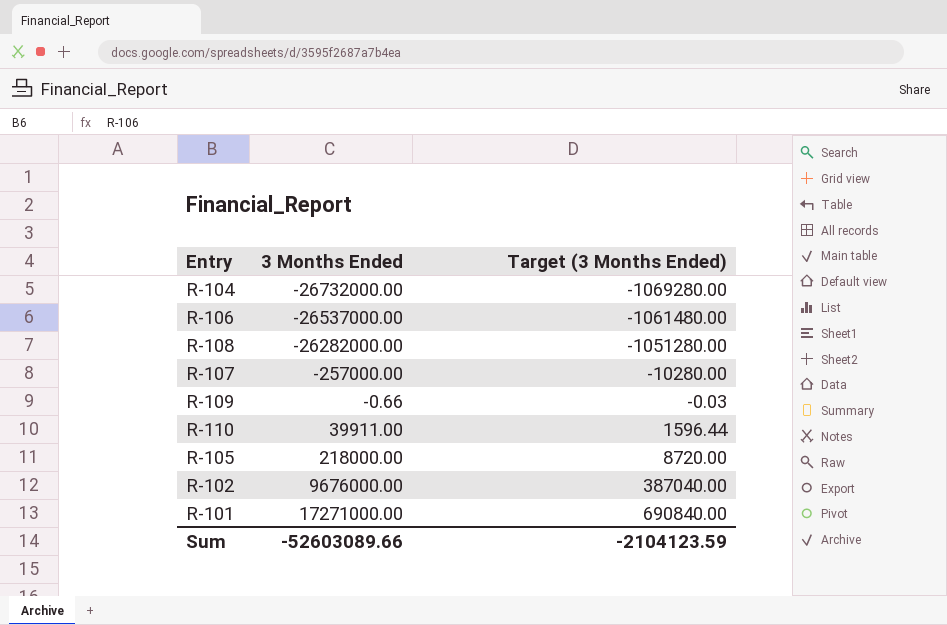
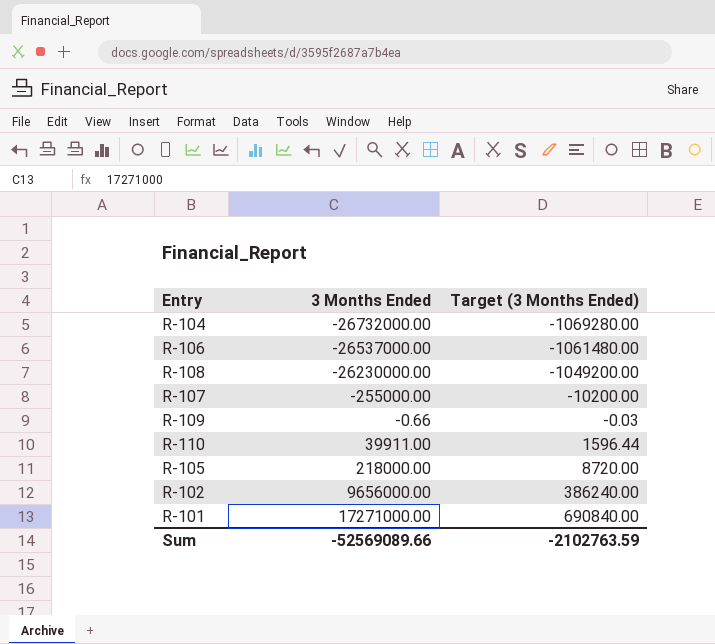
R-108 | 3 Months Ended: -26282000.00 -> -26230000.00
R-108 | Target (3 Months Ended): -1051280.00 -> -1049200.00
R-107 | 3 Months Ended: -257000.00 -> -255000.00
R-107 | Target (3 Months Ended): -10280.00 -> -10200.00
R-102 | 3 Months Ended: 9676000.00 -> 9656000.00
R-102 | Target (3 Months Ended): 387040.00 -> 386240.00
Sum | 3 Months Ended: -52603089.66 -> -52569089.66
Sum | Target (3 Months Ended): -2104123.59 -> -2102763.59

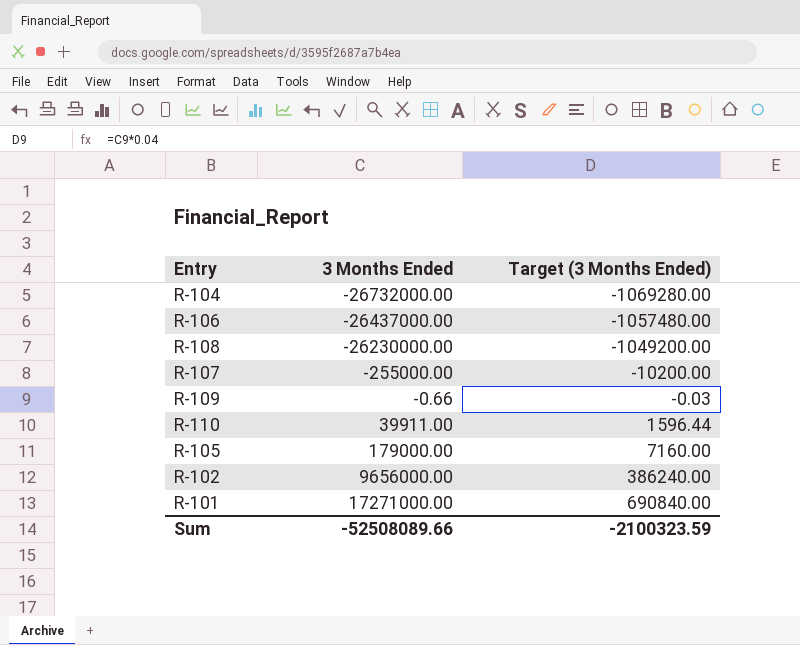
R-106 | 3 Months Ended: -26537000.00 -> -26437000.00
R-106 | Target (3 Months Ended): -1061480.00 -> -1057480.00
R-105 | 3 Months Ended: 218000.00 -> 179000.00
R-105 | Target (3 Months Ended): 8720.00 -> 7160.00
Sum | 3 Months Ended: -52569089.66 -> -52508089.66
Sum | Target (3 Months Ended): -2102763.59 -> -2100323.59

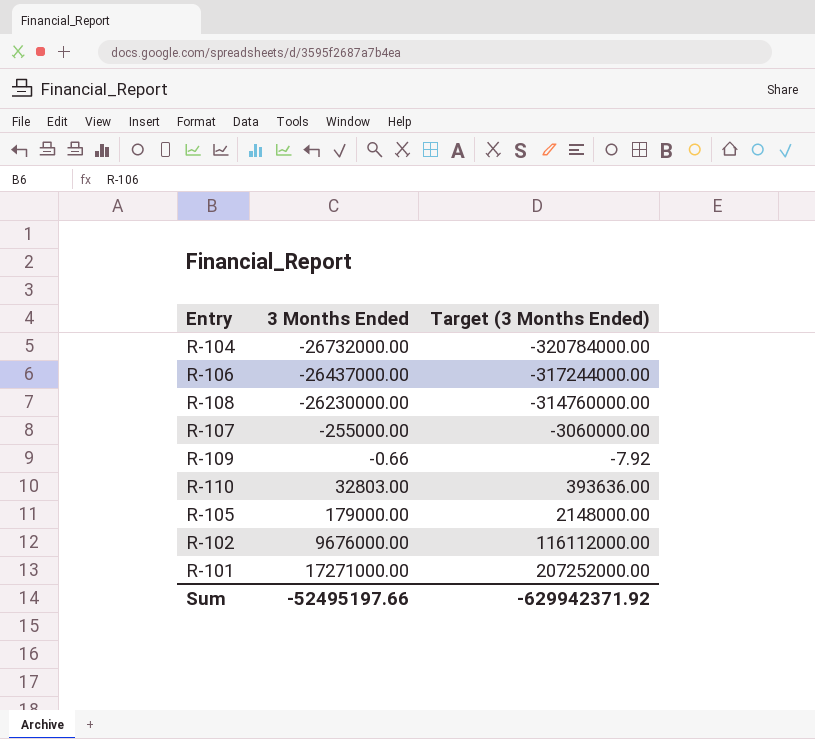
column Target (3 Months Ended) | formula: [3 Months Ended] * 0.04 -> [3 Months Ended] * 12
R-110 | 3 Months Ended: 39911.00 -> 32803.00
R-102 | 3 Months Ended: 9656000.00 -> 9676000.00
Sum | 3 Months Ended: -52508089.66 -> -52495197.66
Sum | Target (3 Months Ended): -2100323.59 -> -629942371.92

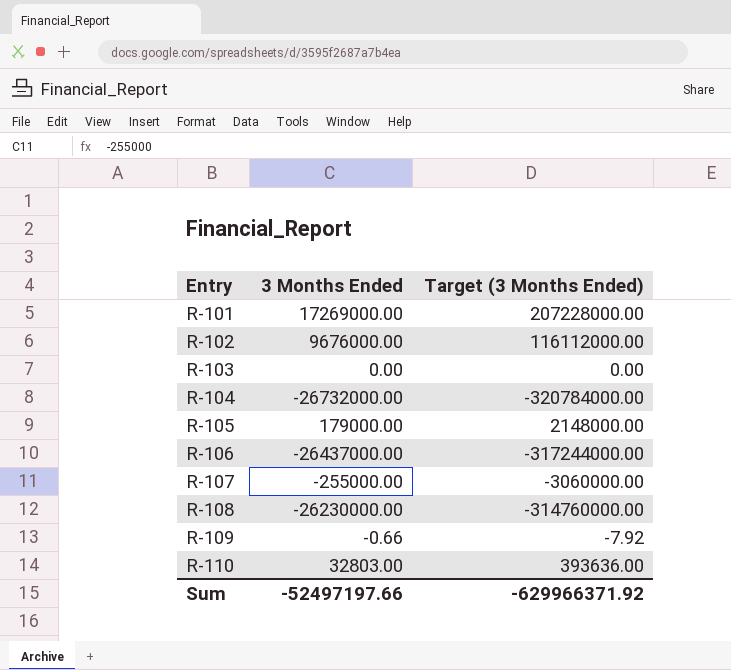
row order: 3 Months Ended ascending -> Entry ascending
R-101 | 3 Months Ended: 17271000.00 -> 17269000.00
R-101 | Target (3 Months Ended): 207252000.00 -> 207228000.00
row R-103: none -> 0.00 | 0.00
Sum | 3 Months Ended: -52495197.66 -> -52497197.66
Sum | Target (3 Months Ended): -629942371.92 -> -629966371.92

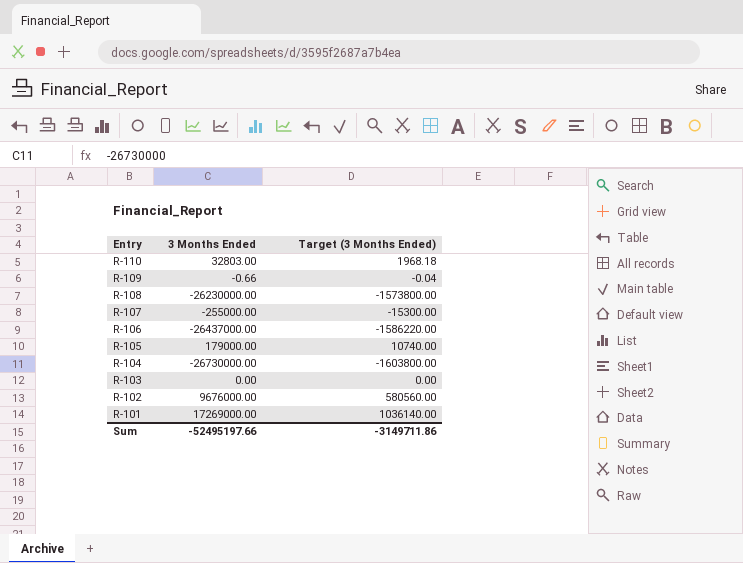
row order: Entry ascending -> Entry descending
column Target (3 Months Ended) | formula: [3 Months Ended] * 12 -> [3 Months Ended] * 0.06
R-104 | 3 Months Ended: -26732000.00 -> -26730000.00
Sum | 3 Months Ended: -52497197.66 -> -52495197.66
Sum | Target (3 Months Ended): -629966371.92 -> -3149711.86

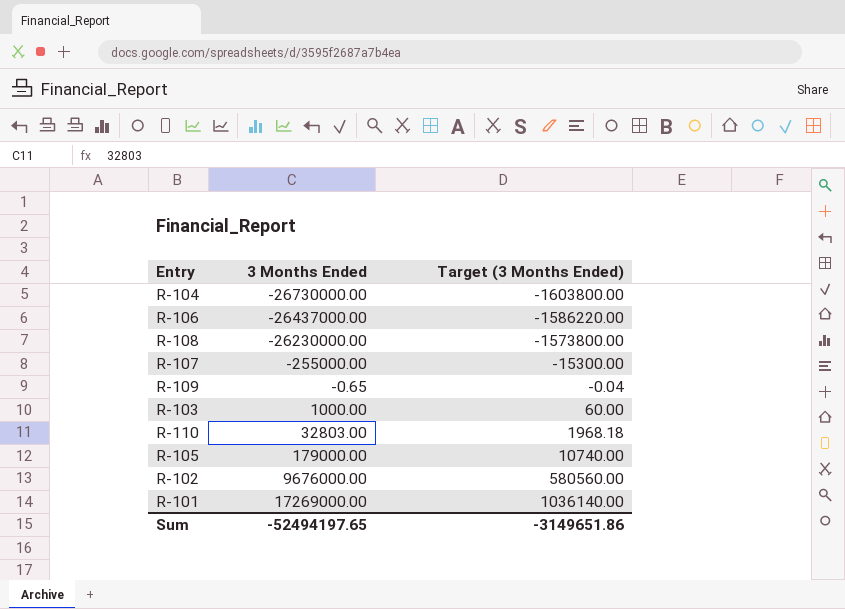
row order: Entry descending -> 3 Months Ended ascending
R-109 | 3 Months Ended: -0.66 -> -0.65
R-103 | 3 Months Ended: 0.00 -> 1000.00
R-103 | Target (3 Months Ended): 0.00 -> 60.00
Sum | 3 Months Ended: -52495197.66 -> -52494197.65
Sum | Target (3 Months Ended): -3149711.86 -> -3149651.86

